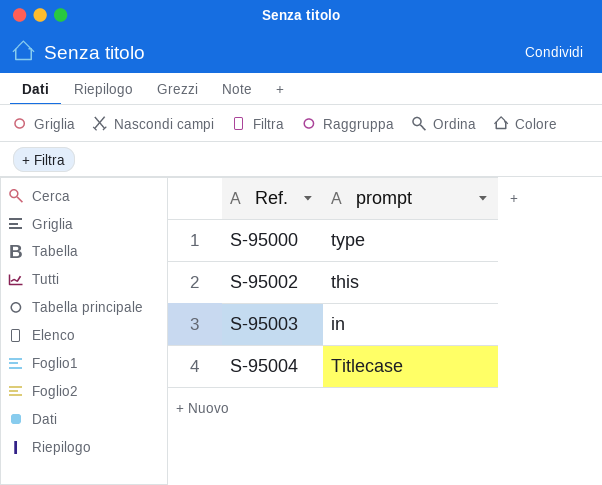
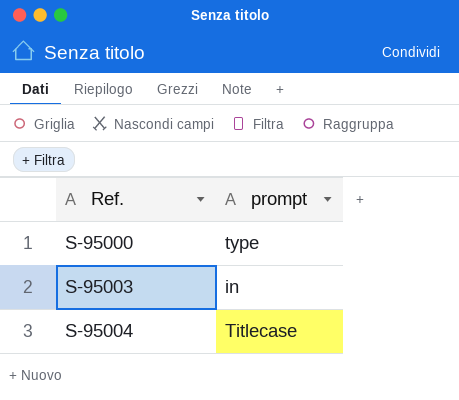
row S-95002: this -> none

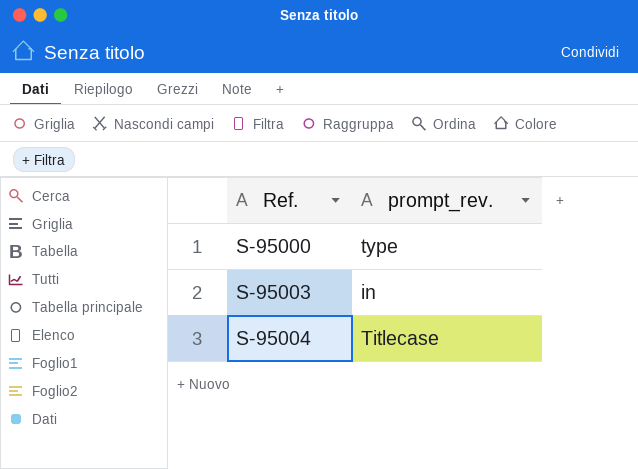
column name: prompt -> prompt_rev.

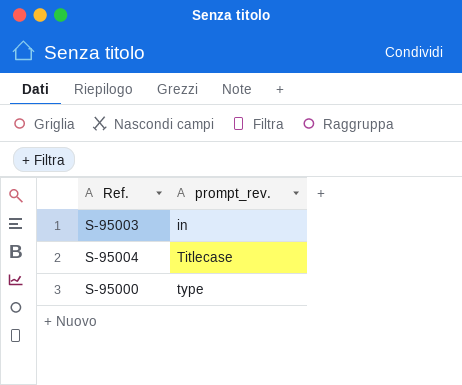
row order: Ref. ascending -> prompt_rev. ascending

